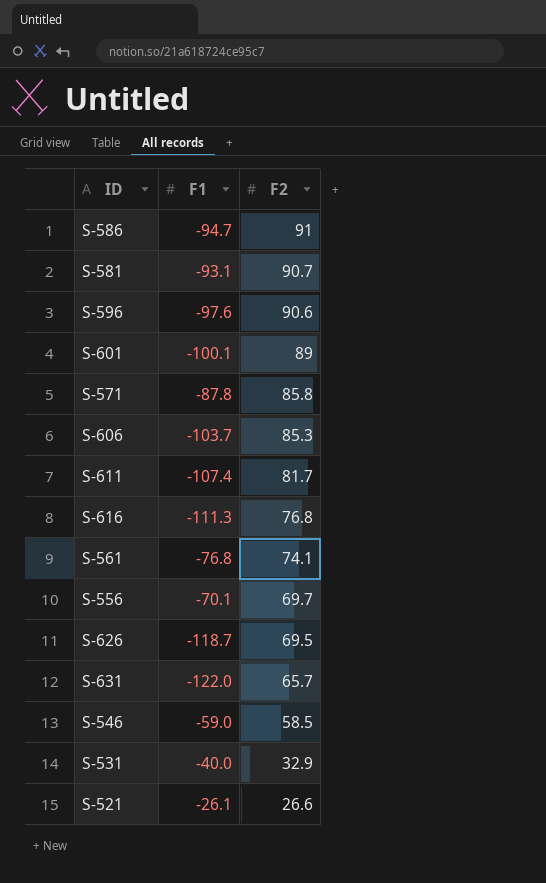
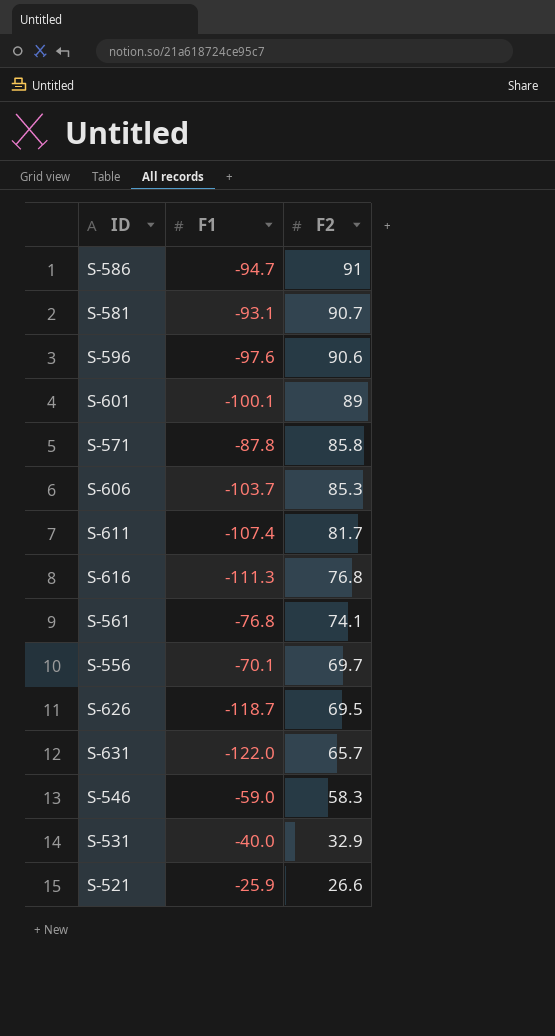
S-546 | F2: 58.5 -> 58.3
S-521 | F1: -26.1 -> -25.9

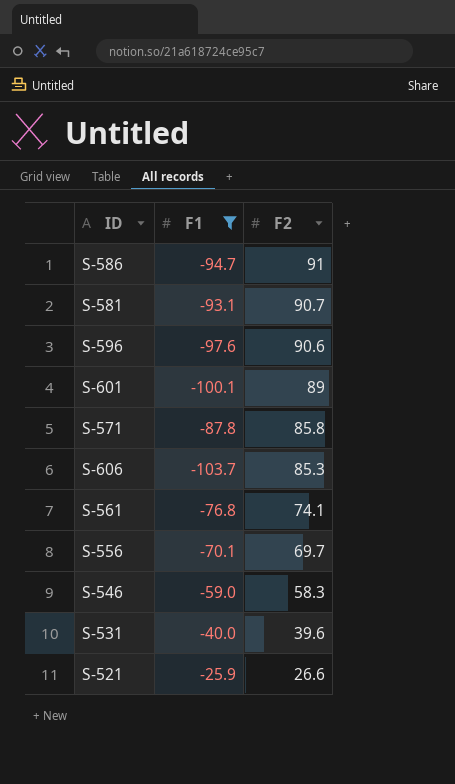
filter: none -> F1 >= -103.7
S-531 | F2: 32.9 -> 39.6

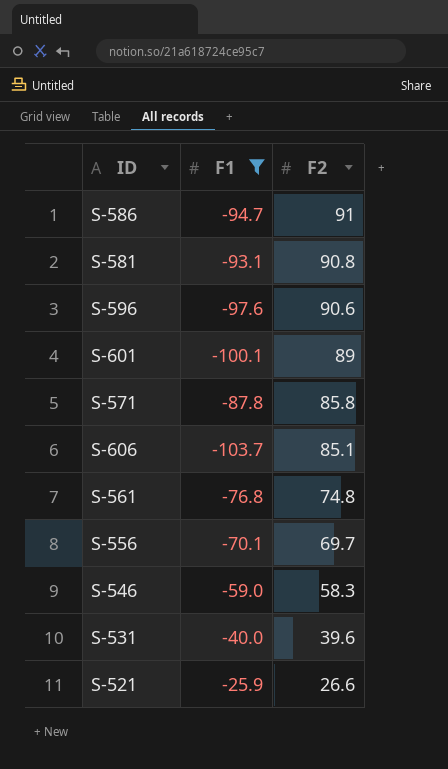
S-581 | F2: 90.7 -> 90.8
S-606 | F2: 85.3 -> 85.1
S-561 | F2: 74.1 -> 74.8

